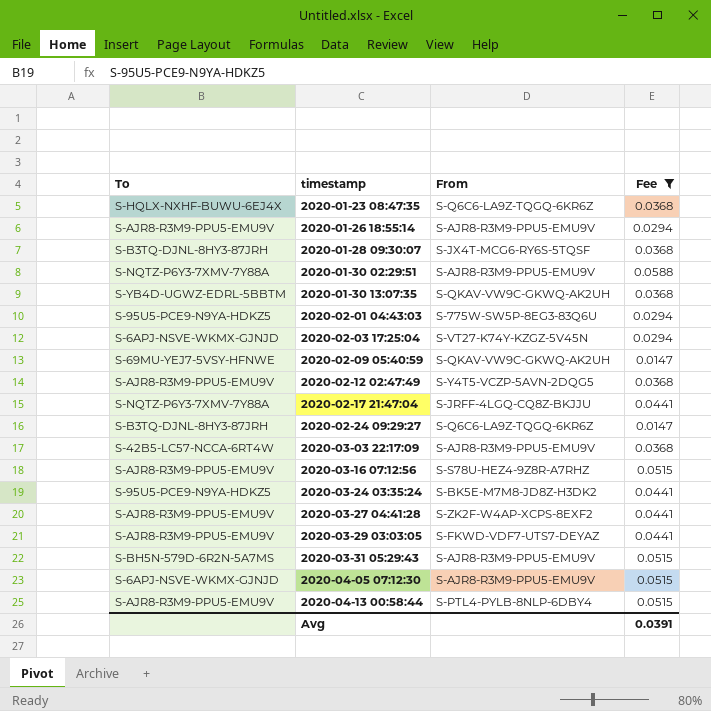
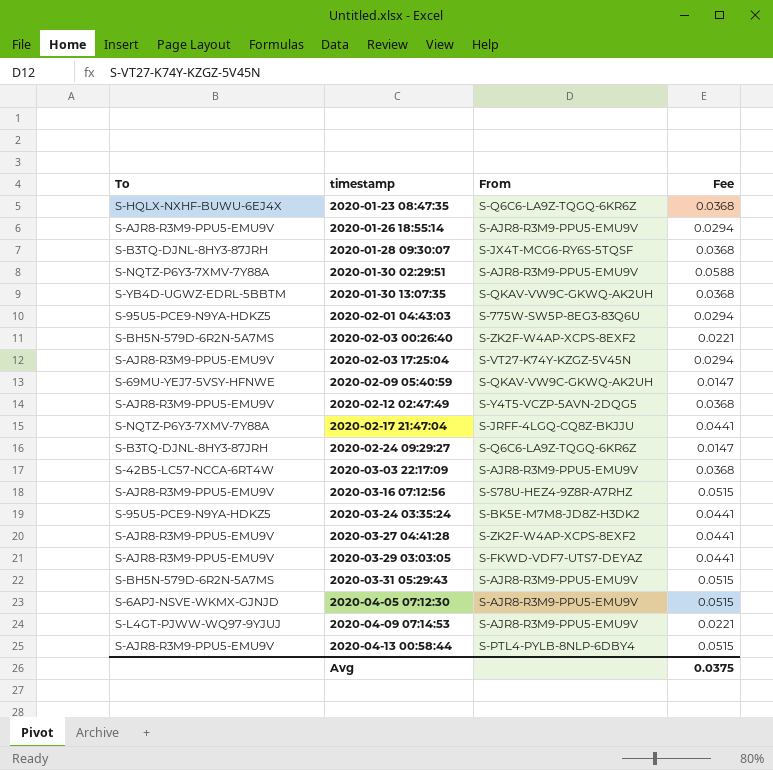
filter: Fee != 0.0221 -> none
2020-02-03 17:25:04 | To: S-6APJ-NSVE-WKMX-GJNJD -> S-AJR8-R3M9-PPU5-EMU9V
Avg | Fee: 0.0391 -> 0.0375

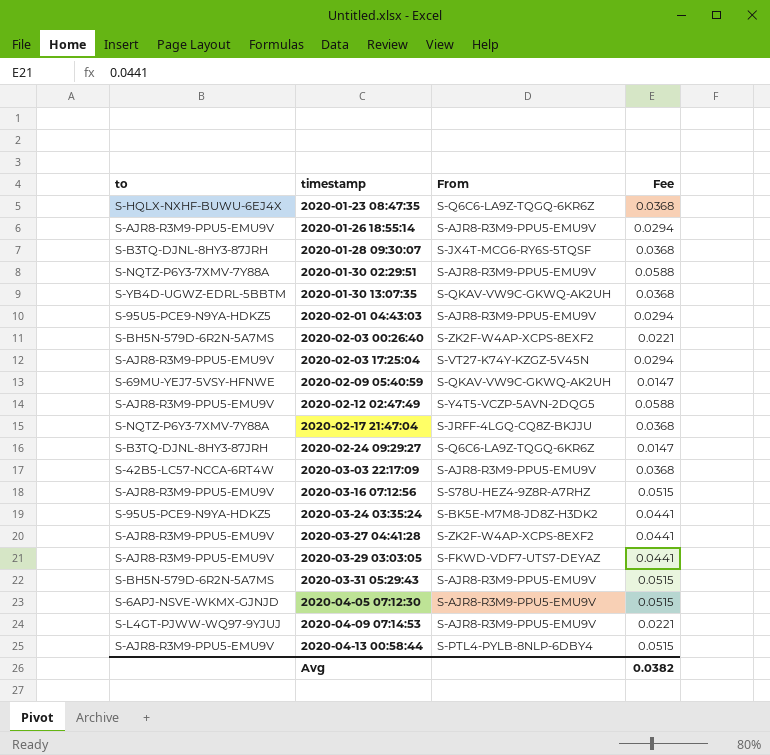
column name: To -> to
2020-02-01 04:43:03 | From: S-775W-SW5P-8EG3-83Q6U -> S-AJR8-R3M9-PPU5-EMU9V
2020-02-12 02:47:49 | Fee: 0.0368 -> 0.0588
2020-02-17 21:47:04 | Fee: 0.0441 -> 0.0368
Avg | Fee: 0.0375 -> 0.0382

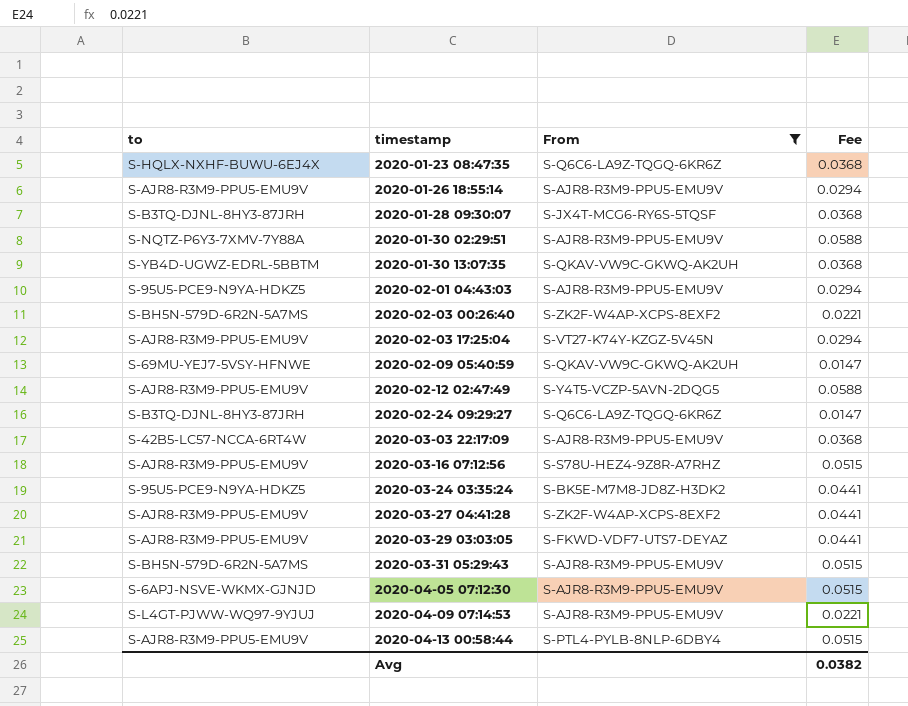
filter: none -> From != S-JRFF-4LGQ-CQ8Z-BKJJU

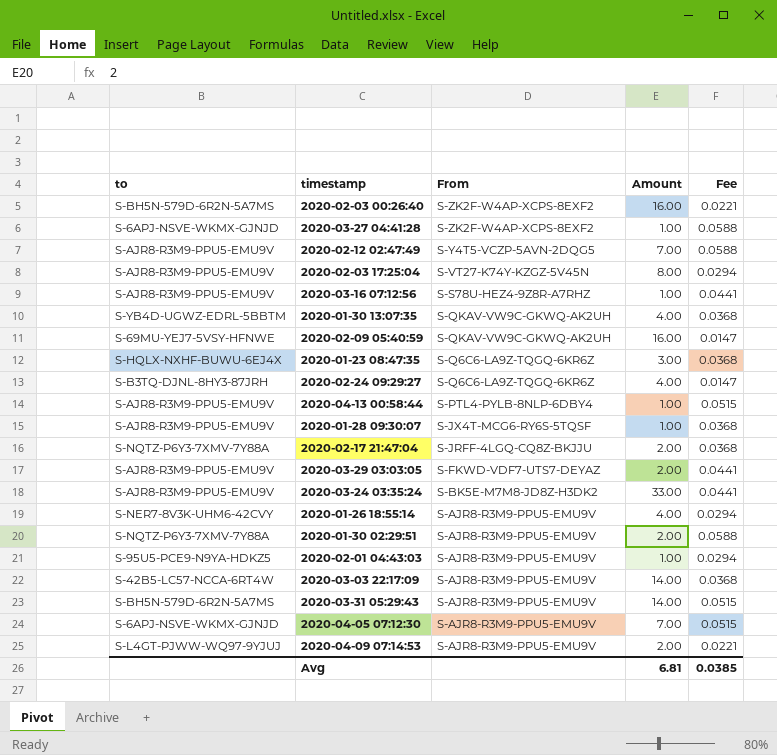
filter: From != S-JRFF-4LGQ-CQ8Z-BKJJU -> none
row order: timestamp ascending -> From descending
column Amount | position: none -> 4
2020-03-27 04:41:28 | to: S-AJR8-R3M9-PPU5-EMU9V -> S-6APJ-NSVE-WKMX-GJNJD
2020-03-27 04:41:28 | Fee: 0.0441 -> 0.0588
2020-03-16 07:12:56 | Fee: 0.0515 -> 0.0441
2020-01-28 09:30:07 | to: S-B3TQ-DJNL-8HY3-87JRH -> S-AJR8-R3M9-PPU5-EMU9V
2020-03-24 03:35:24 | to: S-95U5-PCE9-N9YA-HDKZ5 -> S-AJR8-R3M9-PPU5-EMU9V
2020-01-26 18:55:14 | to: S-AJR8-R3M9-PPU5-EMU9V -> S-NER7-8V3K-UHM6-42CVY
Avg | Fee: 0.0382 -> 0.0385

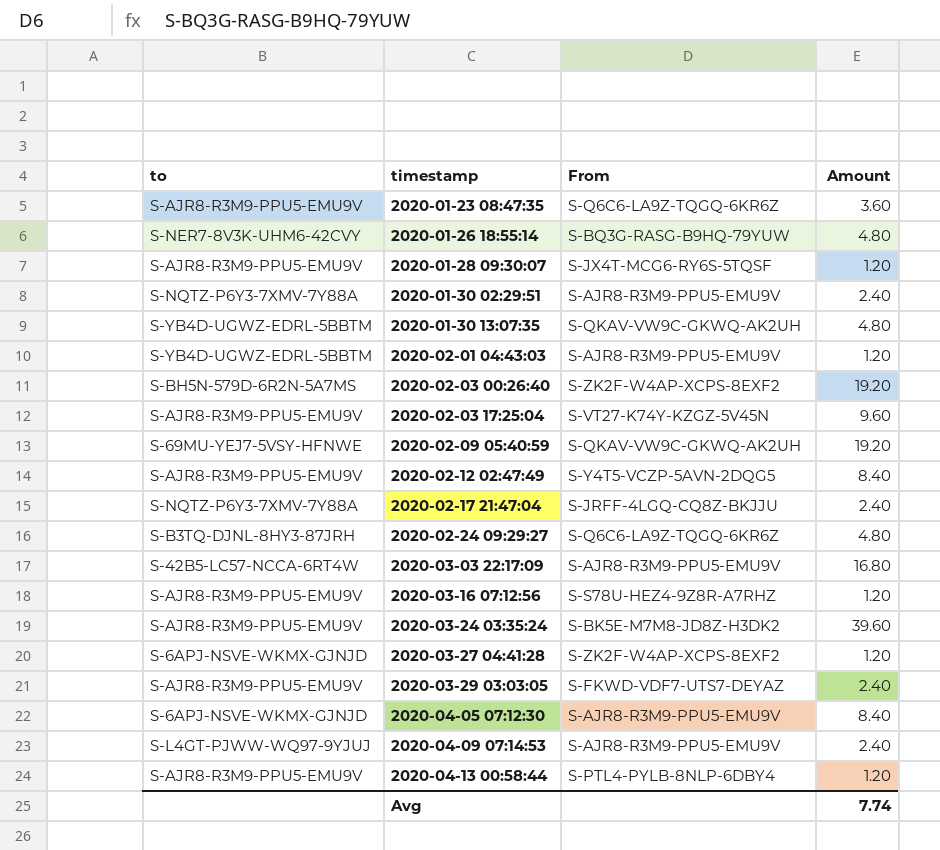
row order: From descending -> timestamp ascending
column Fee | position: 5 -> none
row 2020-03-31 05:29:43: S-BH5N-579D-6R2N-5A7MS | S-AJR8-R3M9-PPU5-EMU9V | 14.00 | 0.0515 -> none
2020-01-23 08:47:35 | to: S-HQLX-NXHF-BUWU-6EJ4X -> S-AJR8-R3M9-PPU5-EMU9V
2020-01-23 08:47:35 | Amount: 3.00 -> 3.60
2020-01-26 18:55:14 | From: S-AJR8-R3M9-PPU5-EMU9V -> S-BQ3G-RASG-B9HQ-79YUW
2020-01-26 18:55:14 | Amount: 4.00 -> 4.80
2020-01-28 09:30:07 | Amount: 1.00 -> 1.20
2020-01-30 02:29:51 | Amount: 2.00 -> 2.40
2020-01-30 13:07:35 | Amount: 4.00 -> 4.80
2020-02-01 04:43:03 | to: S-95U5-PCE9-N9YA-HDKZ5 -> S-YB4D-UGWZ-EDRL-5BBTM
2020-02-01 04:43:03 | Amount: 1.00 -> 1.20
2020-02-03 00:26:40 | Amount: 16.00 -> 19.20
2020-02-03 17:25:04 | Amount: 8.00 -> 9.60
2020-02-09 05:40:59 | Amount: 16.00 -> 19.20
2020-02-12 02:47:49 | Amount: 7.00 -> 8.40
2020-02-17 21:47:04 | Amount: 2.00 -> 2.40
2020-02-24 09:29:27 | Amount: 4.00 -> 4.80
2020-03-03 22:17:09 | Amount: 14.00 -> 16.80
2020-03-16 07:12:56 | Amount: 1.00 -> 1.20
2020-03-24 03:35:24 | Amount: 33.00 -> 39.60
2020-03-27 04:41:28 | Amount: 1.00 -> 1.20
2020-03-29 03:03:05 | Amount: 2.00 -> 2.40
2020-04-05 07:12:30 | Amount: 7.00 -> 8.40
2020-04-09 07:14:53 | Amount: 2.00 -> 2.40
2020-04-13 00:58:44 | Amount: 1.00 -> 1.20
Avg | Amount: 6.81 -> 7.74

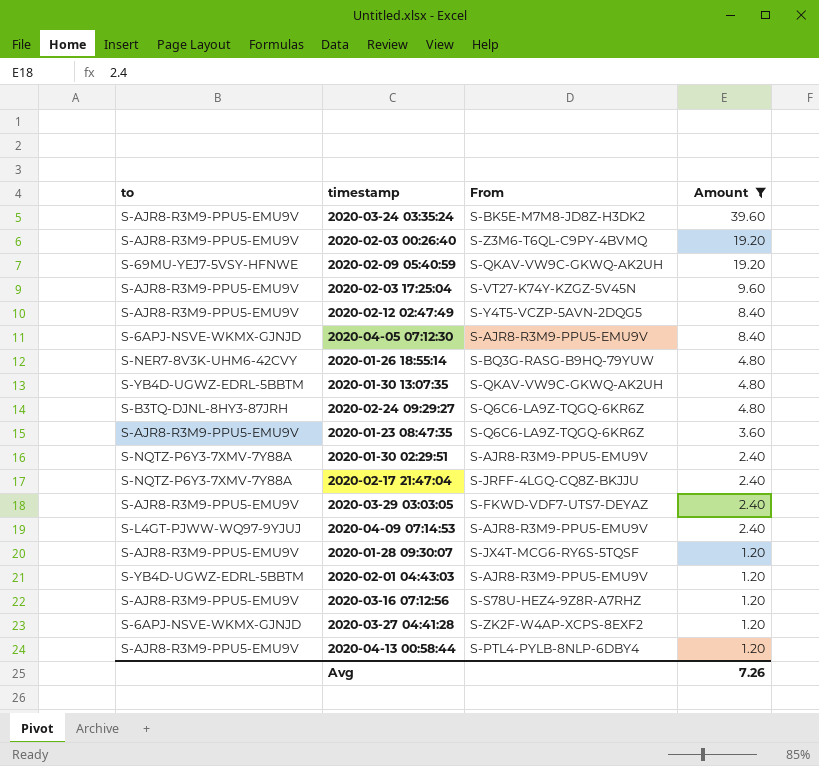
filter: none -> Amount != 16.80
row order: timestamp ascending -> Amount descending
2020-02-03 00:26:40 | to: S-BH5N-579D-6R2N-5A7MS -> S-AJR8-R3M9-PPU5-EMU9V
2020-02-03 00:26:40 | From: S-ZK2F-W4AP-XCPS-8EXF2 -> S-Z3M6-T6QL-C9PY-4BVMQ
Avg | Amount: 7.74 -> 7.26

